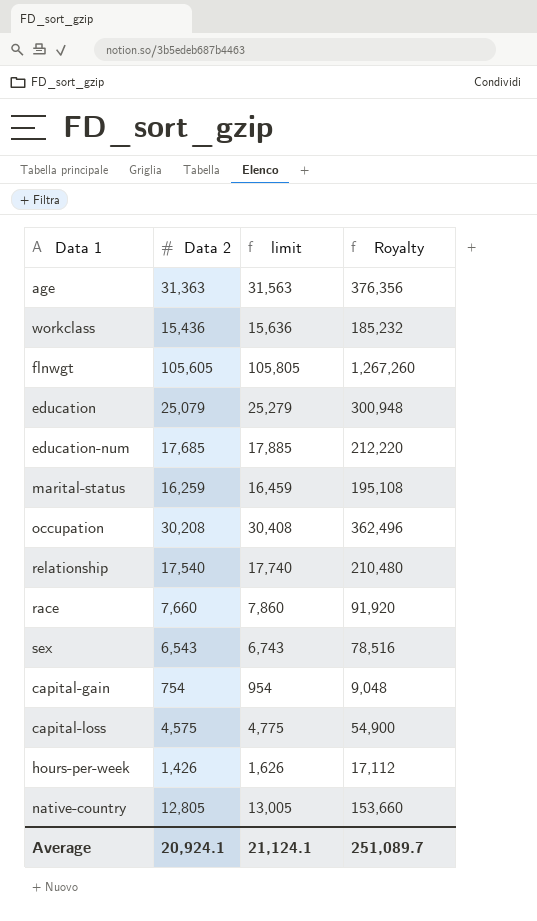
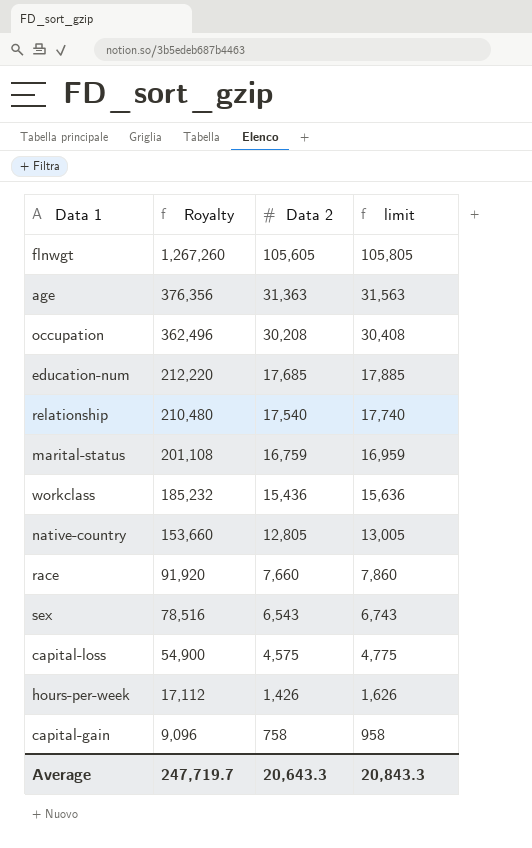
row order: none -> Royalty descending
column Royalty | position: 4 -> 2
row education: 25,079 | 25,279 | 300,948 -> none
marital-status | Royalty: 195,108 -> 201,108
marital-status | Data 2: 16,259 -> 16,759
marital-status | limit: 16,459 -> 16,959
capital-gain | Royalty: 9,048 -> 9,096
capital-gain | Data 2: 754 -> 758
capital-gain | limit: 954 -> 958
Average | Royalty: 251,089.7 -> 247,719.7
Average | Data 2: 20,924.1 -> 20,643.3
Average | limit: 21,124.1 -> 20,843.3

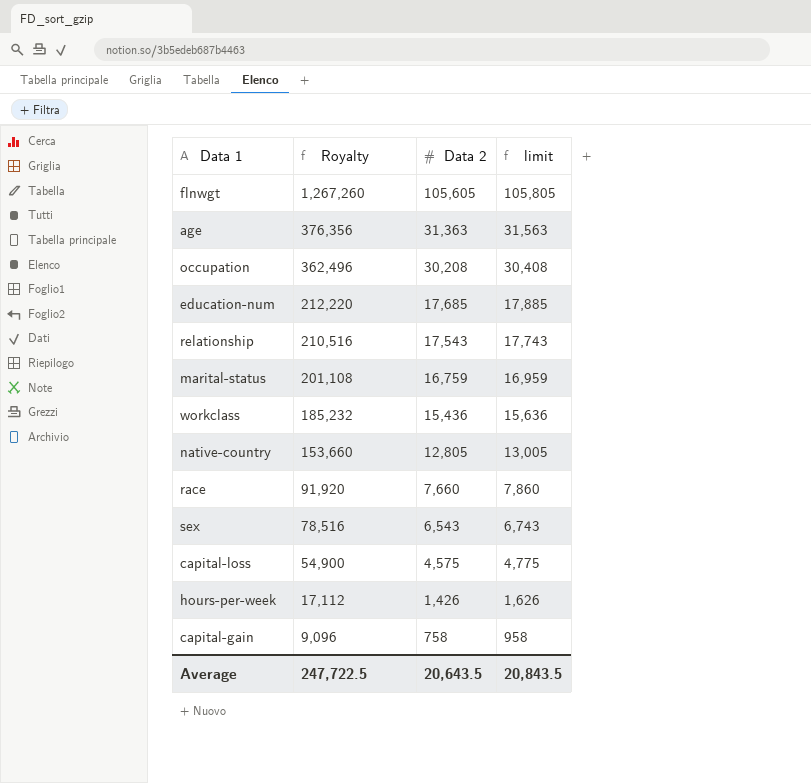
relationship | Royalty: 210,480 -> 210,516
relationship | Data 2: 17,540 -> 17,543
relationship | limit: 17,740 -> 17,743
Average | Royalty: 247,719.7 -> 247,722.5
Average | Data 2: 20,643.3 -> 20,643.5
Average | limit: 20,843.3 -> 20,843.5

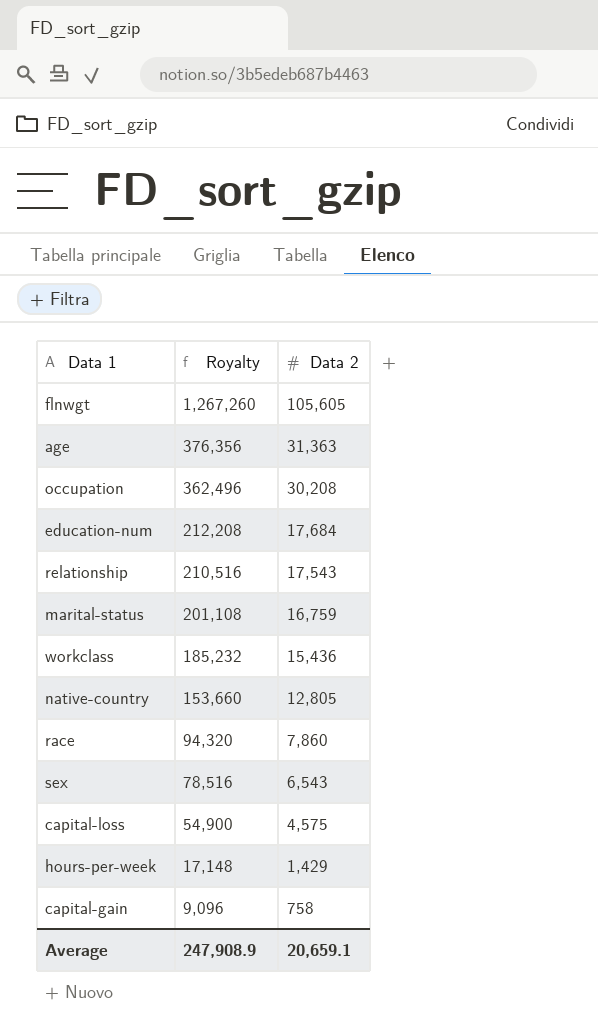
column limit | formula: [Data 2] + 200 -> none
education-num | Royalty: 212,220 -> 212,208
education-num | Data 2: 17,685 -> 17,684
race | Royalty: 91,920 -> 94,320
race | Data 2: 7,660 -> 7,860
hours-per-week | Royalty: 17,112 -> 17,148
hours-per-week | Data 2: 1,426 -> 1,429
Average | Royalty: 247,722.5 -> 247,908.9
Average | Data 2: 20,643.5 -> 20,659.1

